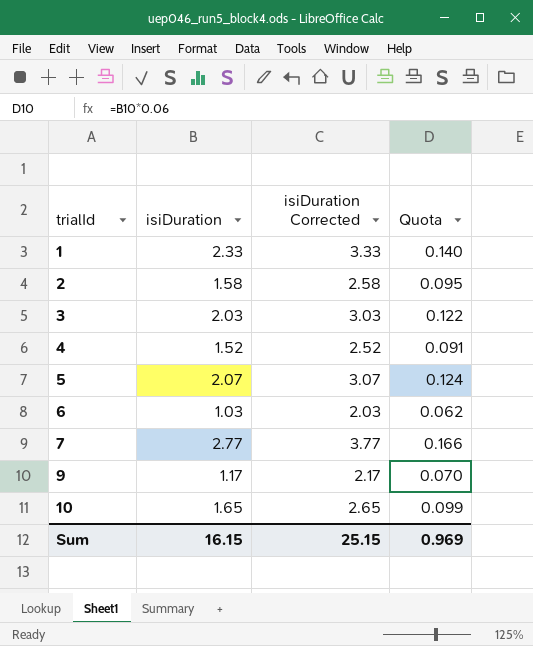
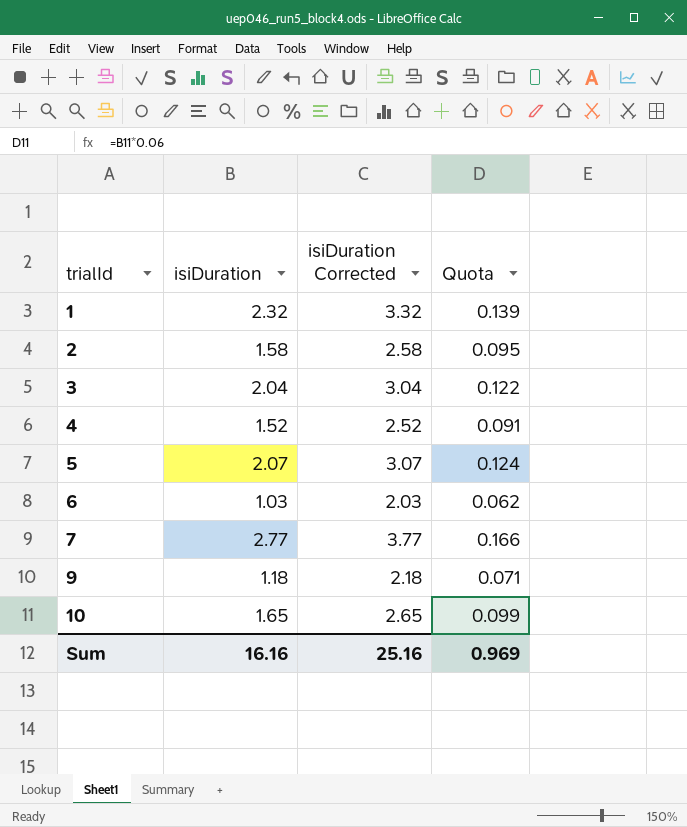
1 | isiDuration: 2.33 -> 2.32
1 | isiDuration Corrected: 3.33 -> 3.32
1 | Quota: 0.140 -> 0.139
3 | isiDuration: 2.03 -> 2.04
3 | isiDuration Corrected: 3.03 -> 3.04
9 | isiDuration: 1.17 -> 1.18
9 | isiDuration Corrected: 2.17 -> 2.18
9 | Quota: 0.070 -> 0.071
Sum | isiDuration: 16.15 -> 16.16
Sum | isiDuration Corrected: 25.15 -> 25.16

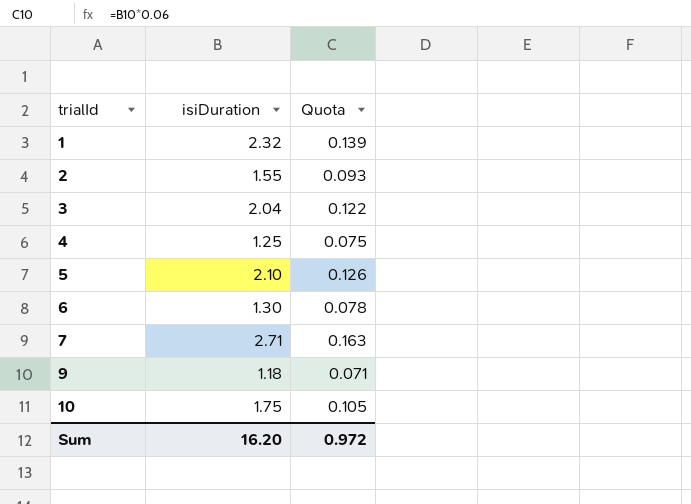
column isiDuration Corrected | formula: [isiDuration] + 1 -> none
2 | isiDuration: 1.58 -> 1.55
2 | Quota: 0.095 -> 0.093
4 | isiDuration: 1.52 -> 1.25
4 | Quota: 0.091 -> 0.075
5 | isiDuration: 2.07 -> 2.10
5 | Quota: 0.124 -> 0.126
6 | isiDuration: 1.03 -> 1.30
6 | Quota: 0.062 -> 0.078
7 | isiDuration: 2.77 -> 2.71
7 | Quota: 0.166 -> 0.163
10 | isiDuration: 1.65 -> 1.75
10 | Quota: 0.099 -> 0.105
Sum | isiDuration: 16.16 -> 16.20
Sum | Quota: 0.969 -> 0.972

